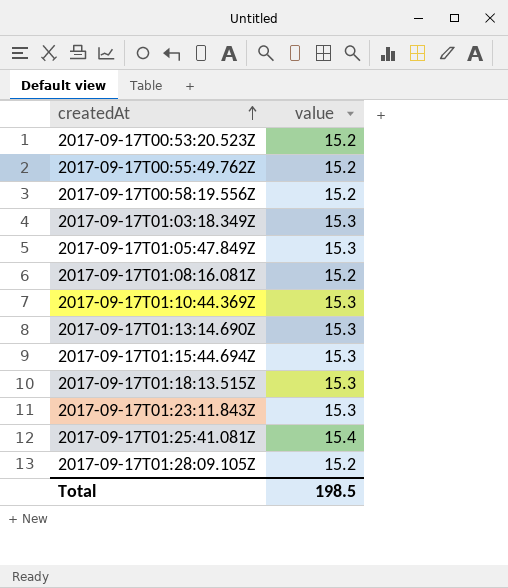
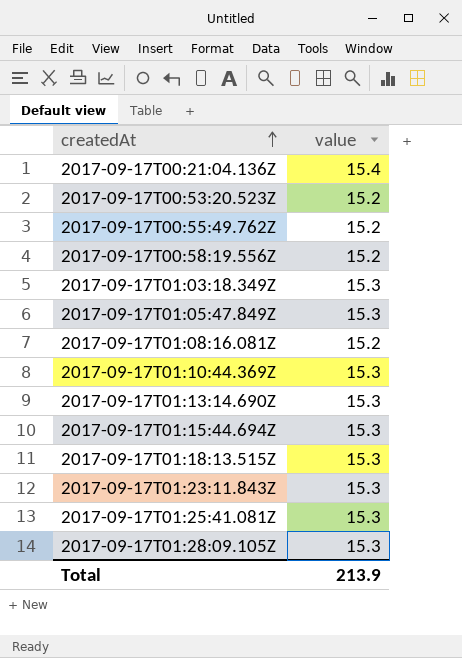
row 2017-09-17T00:21:04.136Z: none -> 15.4
2017-09-17T01:25:41.081Z | value: 15.4 -> 15.3
2017-09-17T01:28:09.105Z | value: 15.2 -> 15.3
Total | value: 198.5 -> 213.9

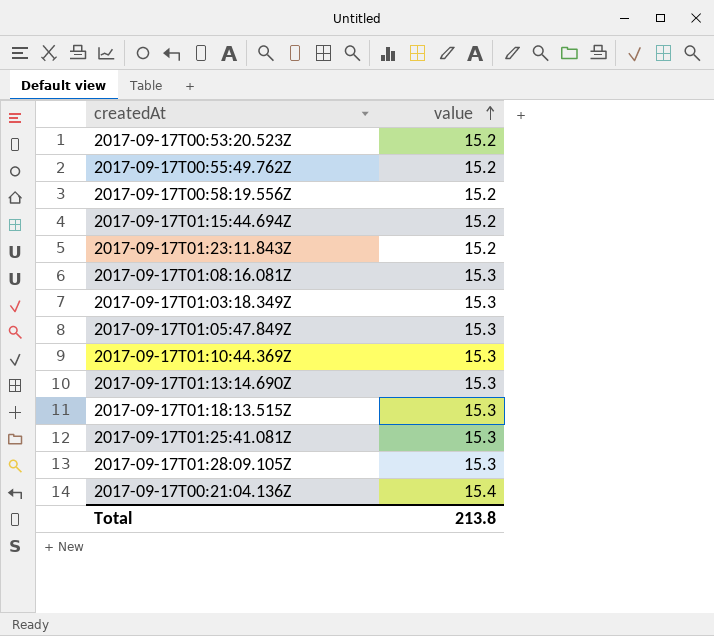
row order: createdAt ascending -> value ascending
2017-09-17T01:15:44.694Z | value: 15.3 -> 15.2
2017-09-17T01:23:11.843Z | value: 15.3 -> 15.2
2017-09-17T01:08:16.081Z | value: 15.2 -> 15.3
Total | value: 213.9 -> 213.8

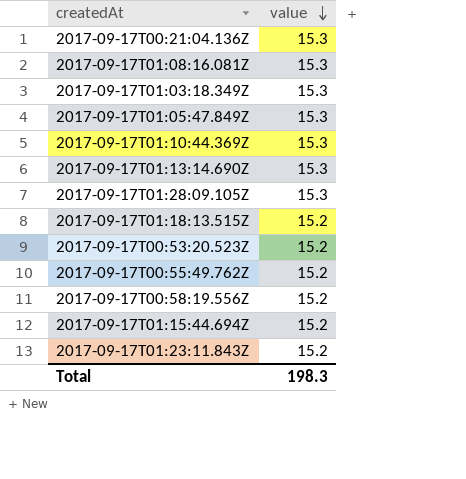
row order: value ascending -> value descending
row 2017-09-17T01:25:41.081Z: 15.3 -> none
2017-09-17T00:21:04.136Z | value: 15.4 -> 15.3
2017-09-17T01:18:13.515Z | value: 15.3 -> 15.2
Total | value: 213.8 -> 198.3

